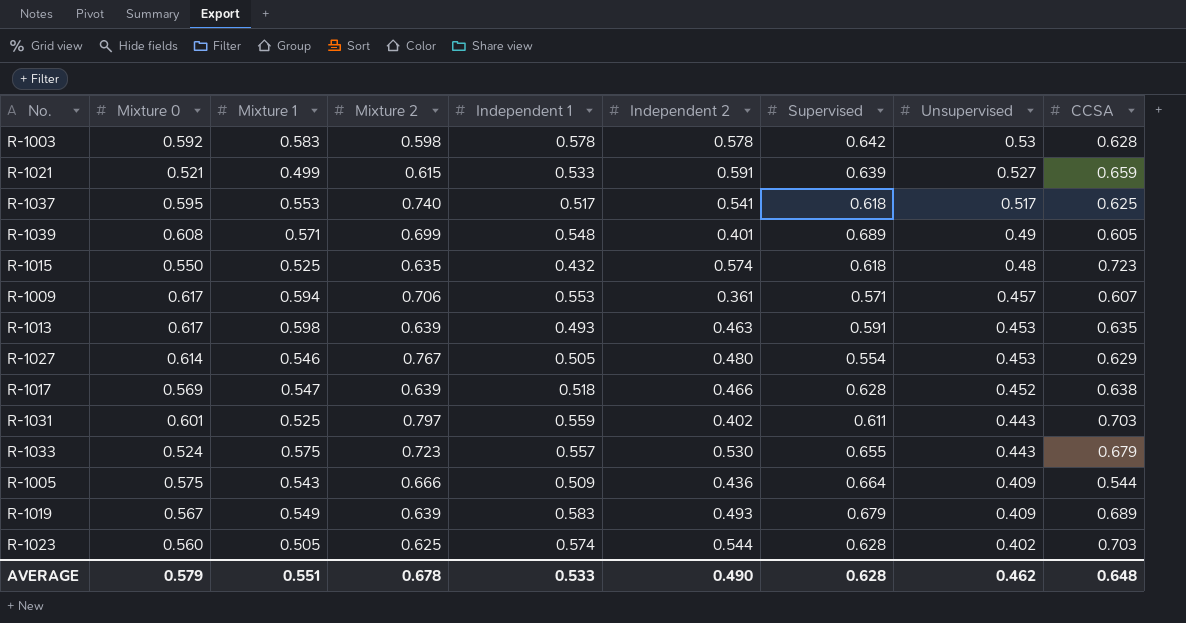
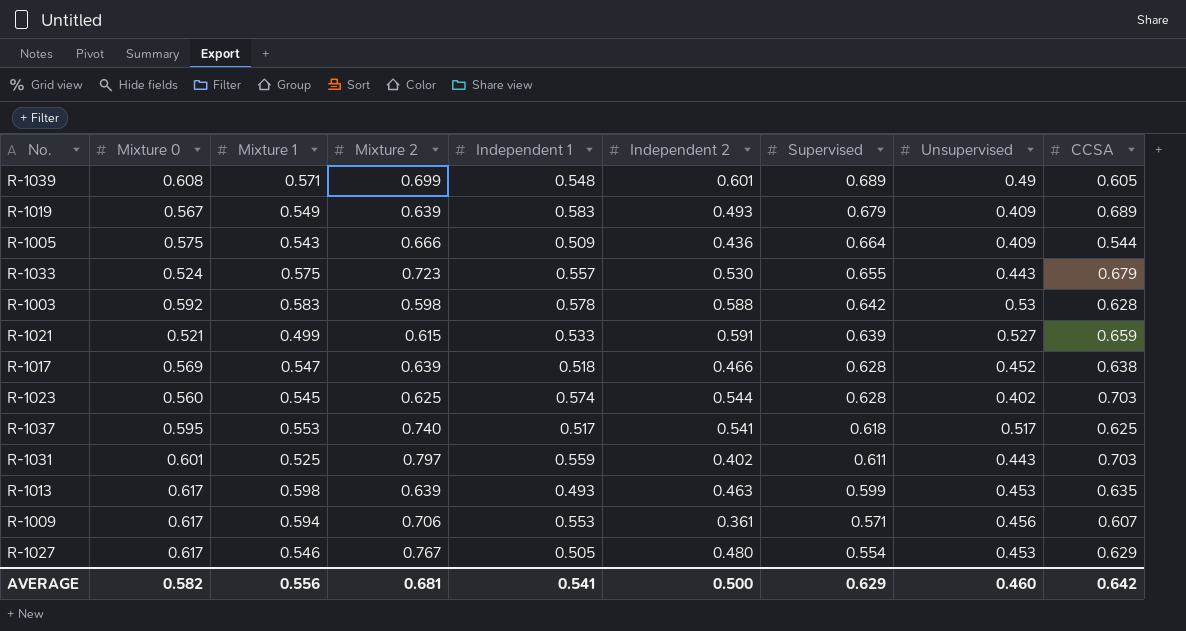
row order: Unsupervised descending -> Supervised descending
row R-1015: 0.550 | 0.525 | 0.635 | 0.432 | 0.574 | 0.618 | 0.48 | 0.723 -> none
R-1039 | Independent 2: 0.401 -> 0.601
R-1003 | Independent 2: 0.578 -> 0.588
R-1023 | Mixture 1: 0.505 -> 0.545
R-1013 | Supervised: 0.591 -> 0.599
R-1009 | Unsupervised: 0.457 -> 0.456
R-1027 | Mixture 0: 0.614 -> 0.617
AVERAGE | Mixture 0: 0.579 -> 0.582
AVERAGE | Mixture 1: 0.551 -> 0.556
AVERAGE | Mixture 2: 0.678 -> 0.681
AVERAGE | Independent 1: 0.533 -> 0.541
AVERAGE | Independent 2: 0.490 -> 0.500
AVERAGE | Supervised: 0.628 -> 0.629
AVERAGE | Unsupervised: 0.462 -> 0.460
AVERAGE | CCSA: 0.648 -> 0.642

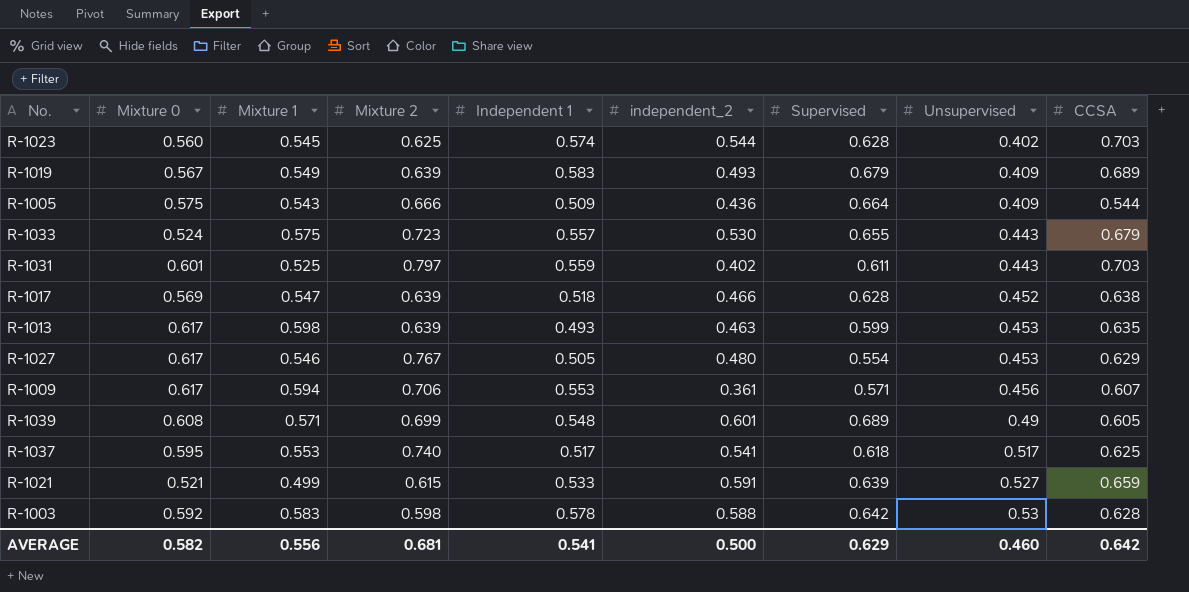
row order: Supervised descending -> Unsupervised ascending
column name: Independent 2 -> independent_2

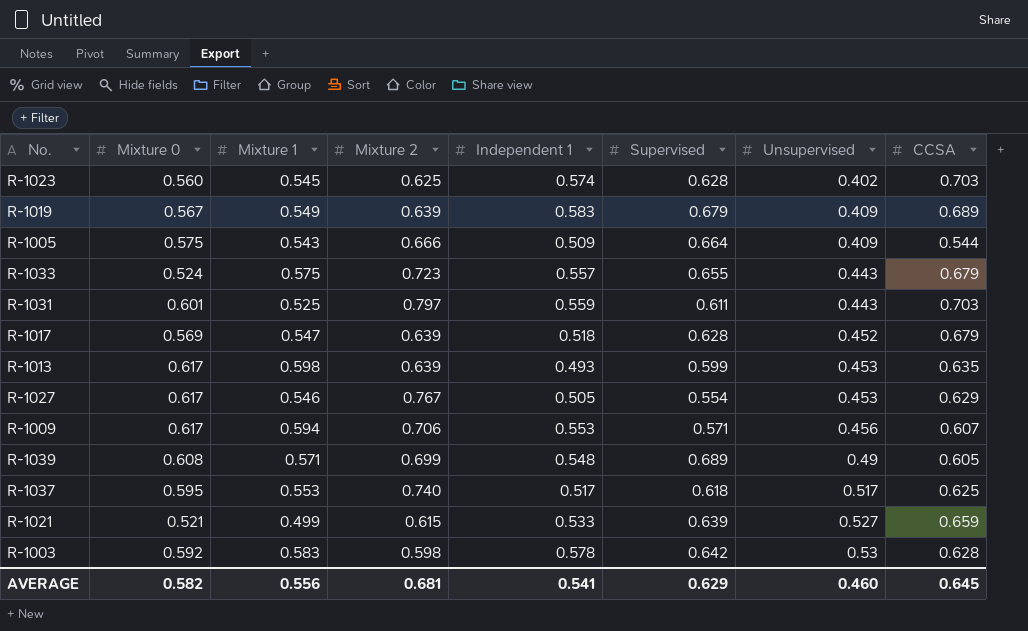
column independent_2 | position: 6 -> none
R-1017 | CCSA: 0.638 -> 0.679
AVERAGE | CCSA: 0.642 -> 0.645

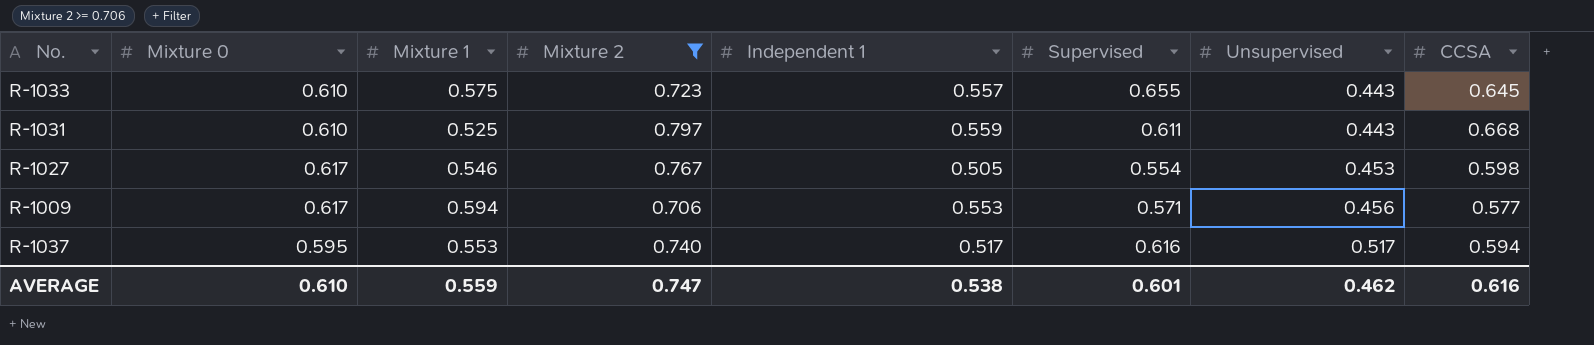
filter: none -> Mixture 2 >= 0.706
R-1033 | Mixture 0: 0.524 -> 0.610
R-1033 | CCSA: 0.679 -> 0.645
R-1031 | Mixture 0: 0.601 -> 0.610
R-1031 | CCSA: 0.703 -> 0.668
R-1027 | CCSA: 0.629 -> 0.598
R-1009 | CCSA: 0.607 -> 0.577
R-1037 | Supervised: 0.618 -> 0.616
R-1037 | CCSA: 0.625 -> 0.594
AVERAGE | Mixture 0: 0.582 -> 0.610
AVERAGE | Mixture 1: 0.556 -> 0.559
AVERAGE | Mixture 2: 0.681 -> 0.747
AVERAGE | Independent 1: 0.541 -> 0.538
AVERAGE | Supervised: 0.629 -> 0.601
AVERAGE | Unsupervised: 0.460 -> 0.462
AVERAGE | CCSA: 0.645 -> 0.616

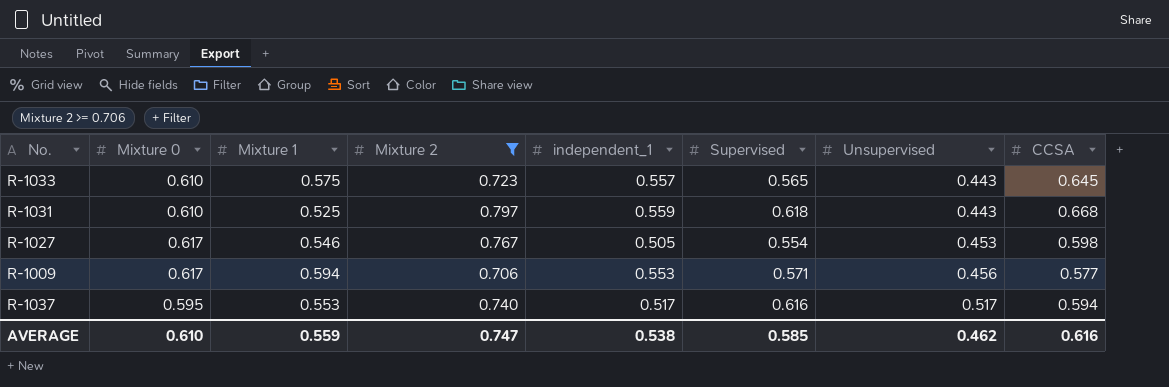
column name: Independent 1 -> independent_1
R-1033 | Supervised: 0.655 -> 0.565
R-1031 | Supervised: 0.611 -> 0.618
AVERAGE | Supervised: 0.601 -> 0.585

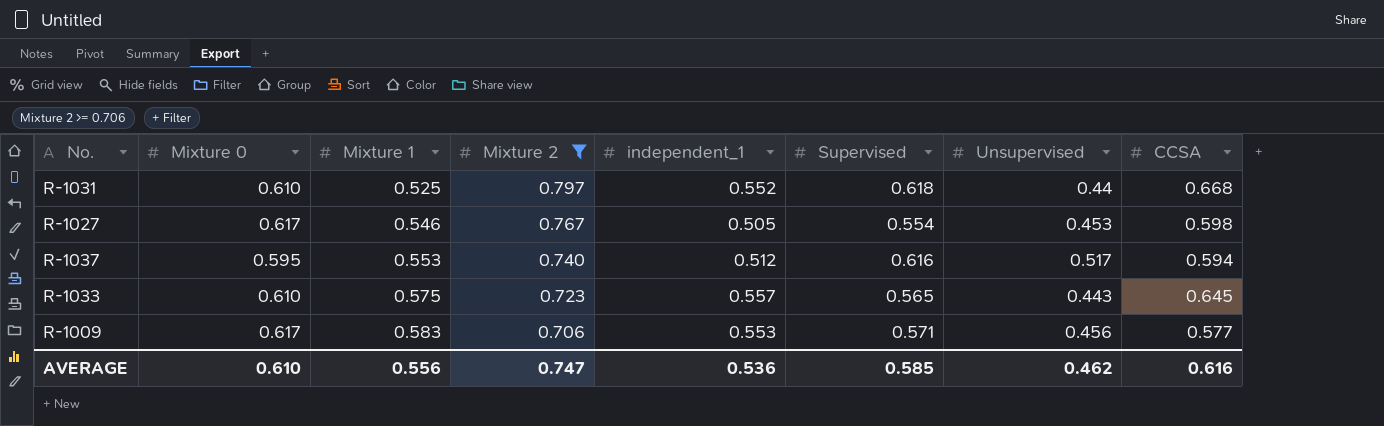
row order: Unsupervised ascending -> Mixture 1 ascending
R-1031 | independent_1: 0.559 -> 0.552
R-1031 | Unsupervised: 0.443 -> 0.44
R-1037 | independent_1: 0.517 -> 0.512
R-1009 | Mixture 1: 0.594 -> 0.583
AVERAGE | Mixture 1: 0.559 -> 0.556
AVERAGE | independent_1: 0.538 -> 0.536

